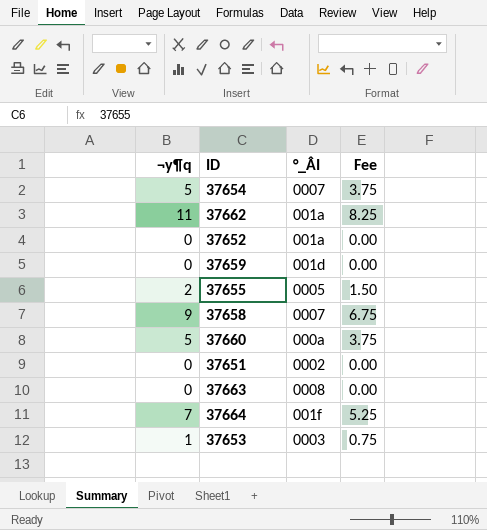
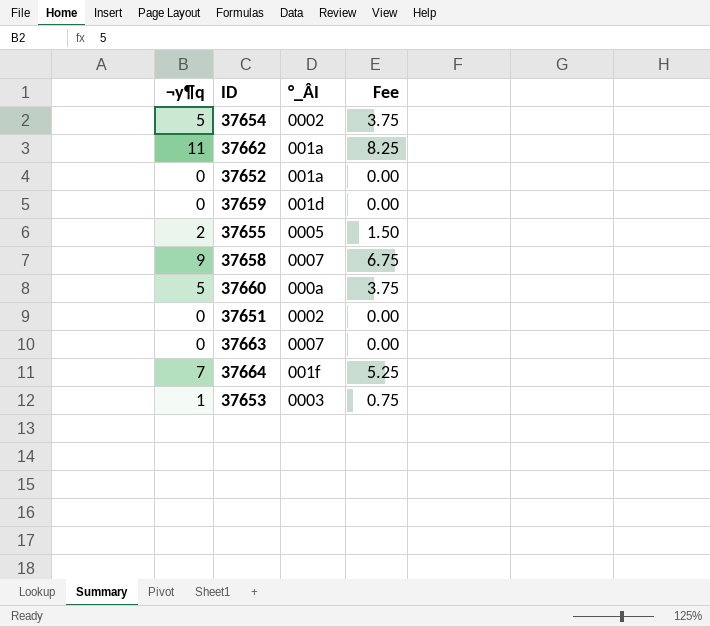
37654 | °_ÂI: 0007 -> 0002
37663 | °_ÂI: 0008 -> 0007

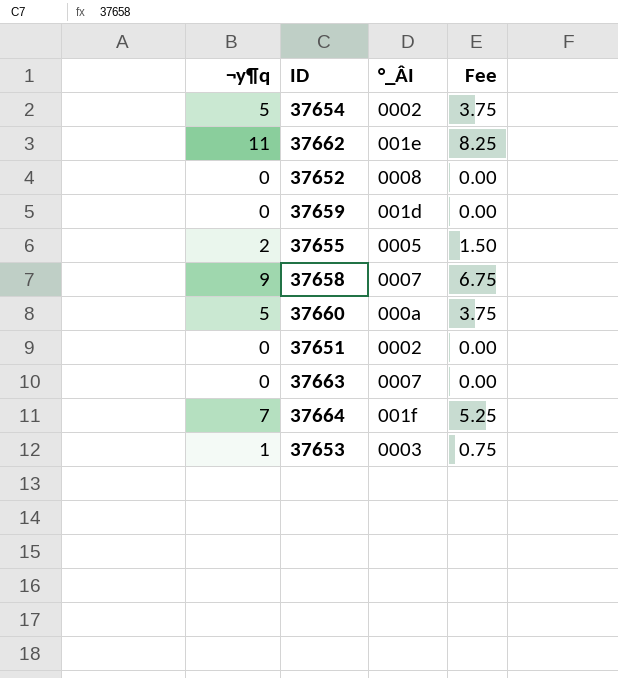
37662 | °_ÂI: 001a -> 001e
37652 | °_ÂI: 001a -> 0008

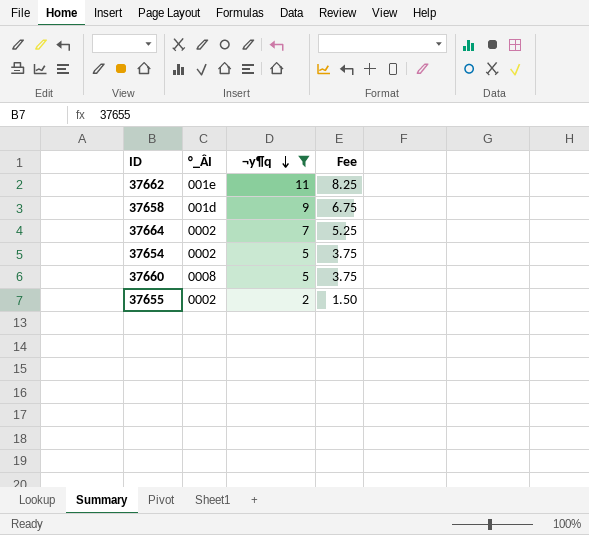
filter: none -> ¬y¶q >= 2
row order: none -> ¬y¶q descending
column ¬y¶q | position: 1 -> 3
37658 | °_ÂI: 0007 -> 001d
37664 | °_ÂI: 001f -> 0002
37660 | °_ÂI: 000a -> 0008
37655 | °_ÂI: 0005 -> 0002

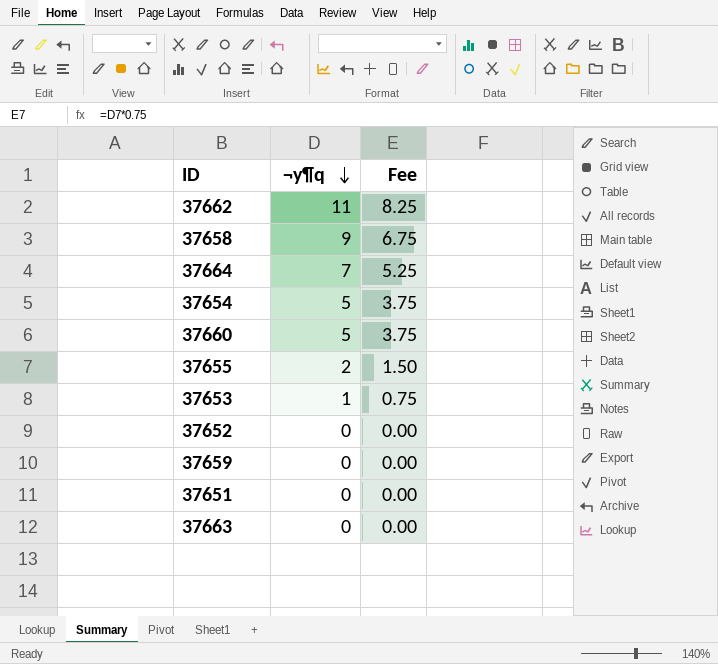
filter: ¬y¶q >= 2 -> none
column °_ÂI | position: 2 -> none

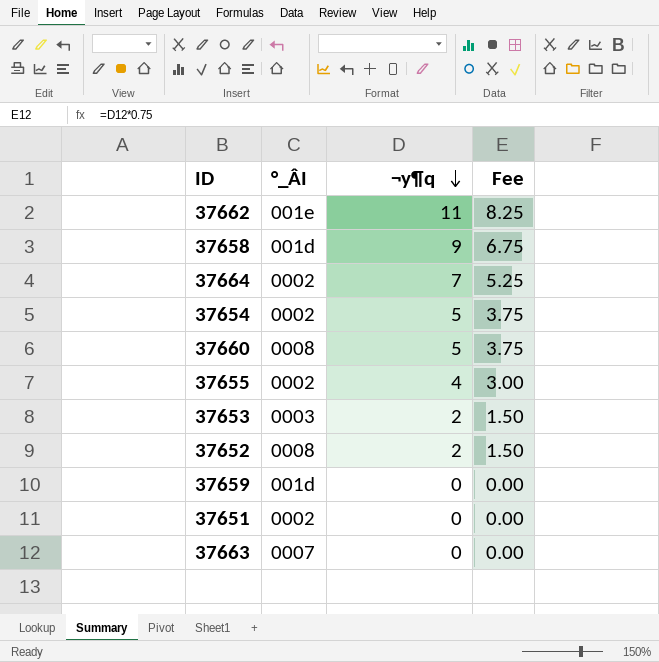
column °_ÂI | position: none -> 2
37655 | ¬y¶q: 2 -> 4
37655 | Fee: 1.50 -> 3.00
37653 | ¬y¶q: 1 -> 2
37653 | Fee: 0.75 -> 1.50
37652 | ¬y¶q: 0 -> 2
37652 | Fee: 0.00 -> 1.50

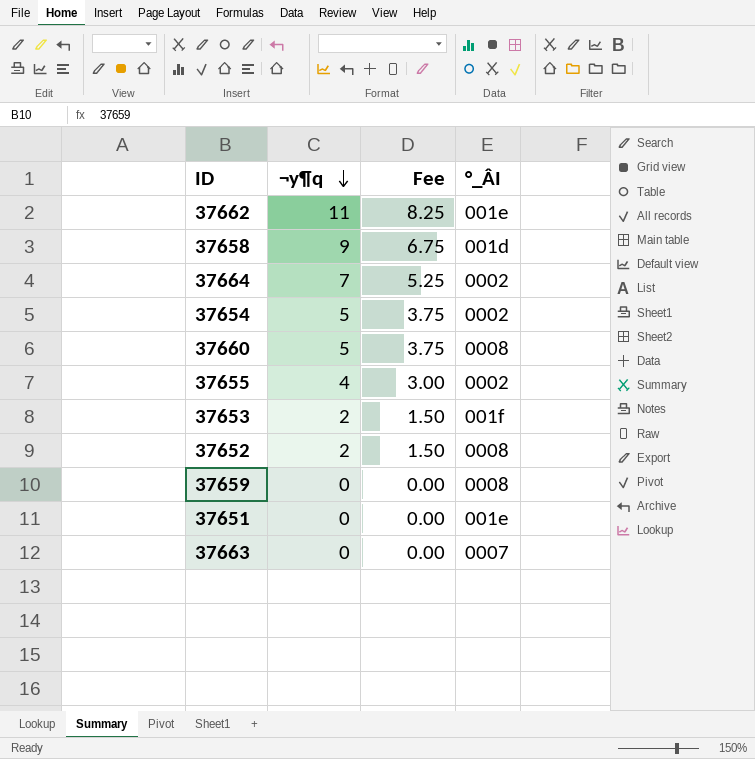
column °_ÂI | position: 2 -> 4
37653 | °_ÂI: 0003 -> 001f
37659 | °_ÂI: 001d -> 0008
37651 | °_ÂI: 0002 -> 001e

